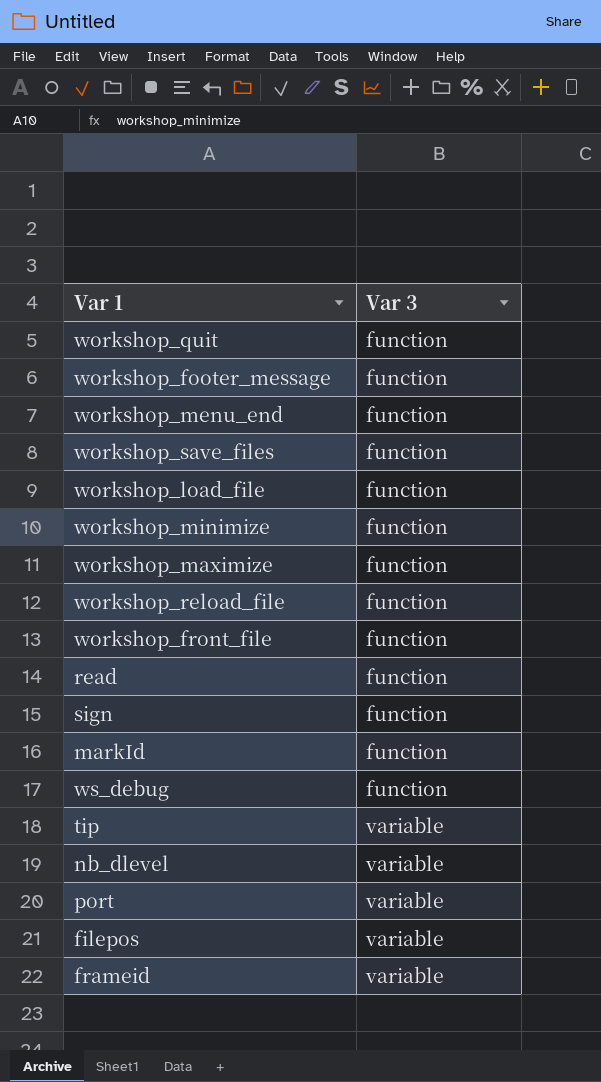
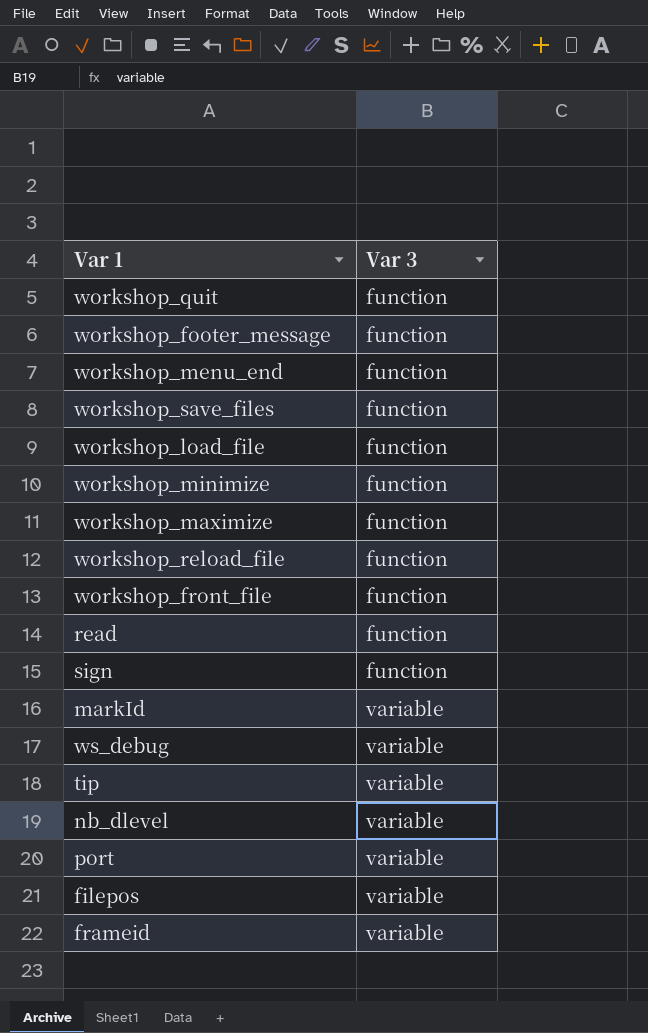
markId | Var 3: function -> variable
ws_debug | Var 3: function -> variable

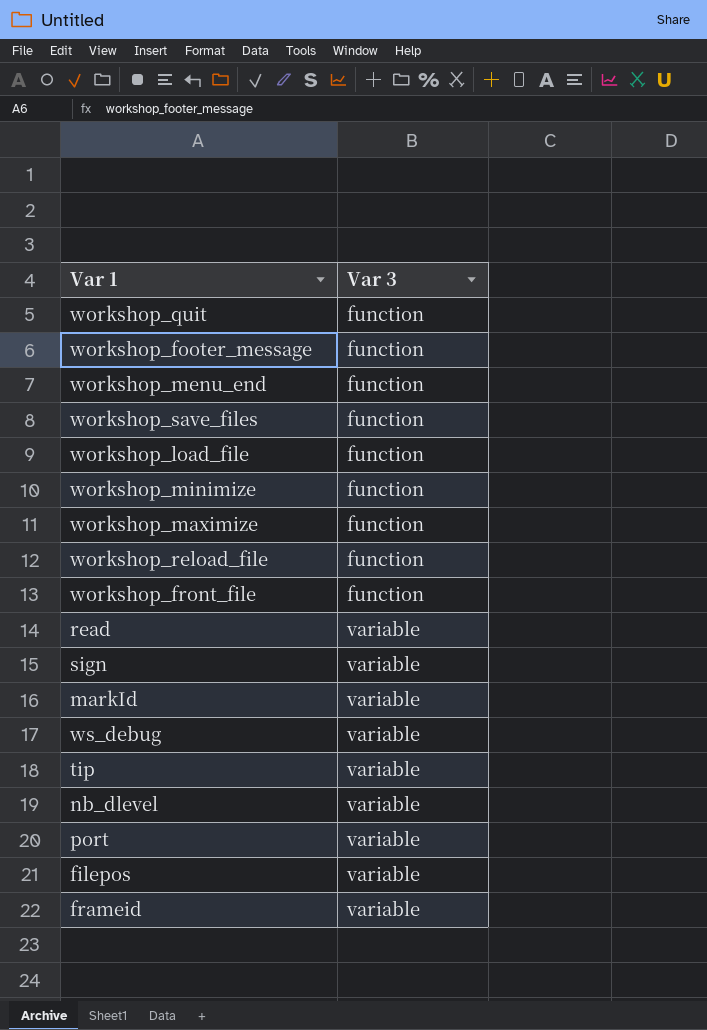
read | Var 3: function -> variable
sign | Var 3: function -> variable

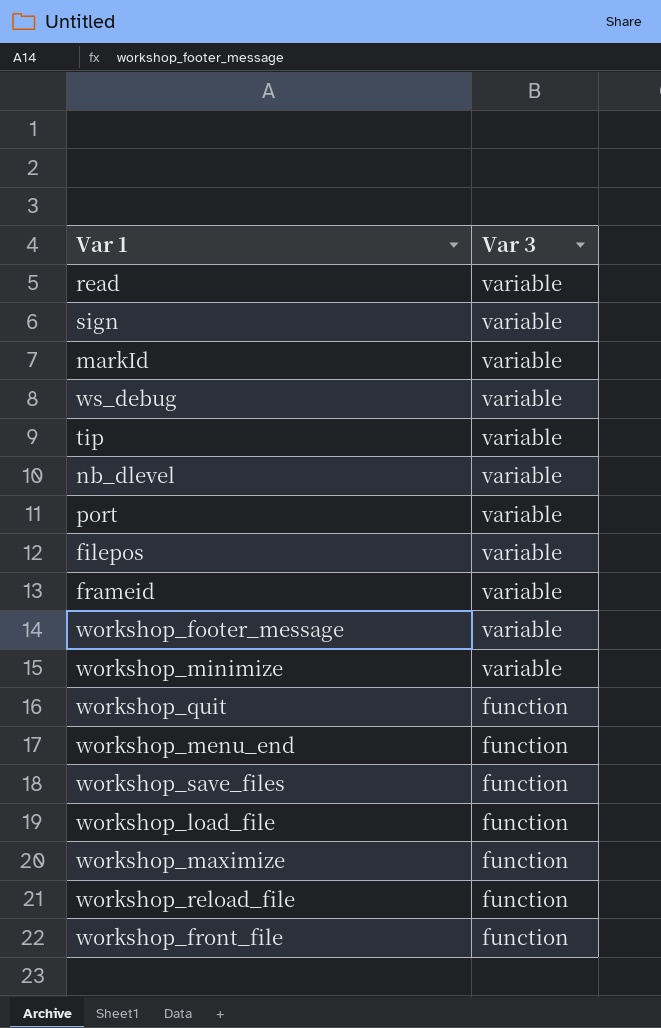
row order: Var 3 ascending -> Var 3 descending
workshop_footer_message | Var 3: function -> variable
workshop_minimize | Var 3: function -> variable

